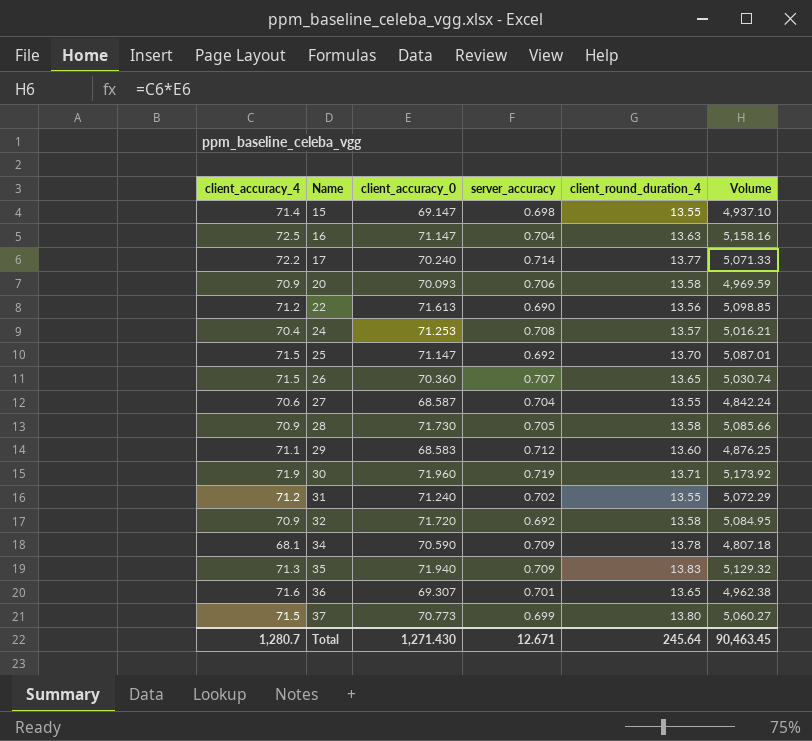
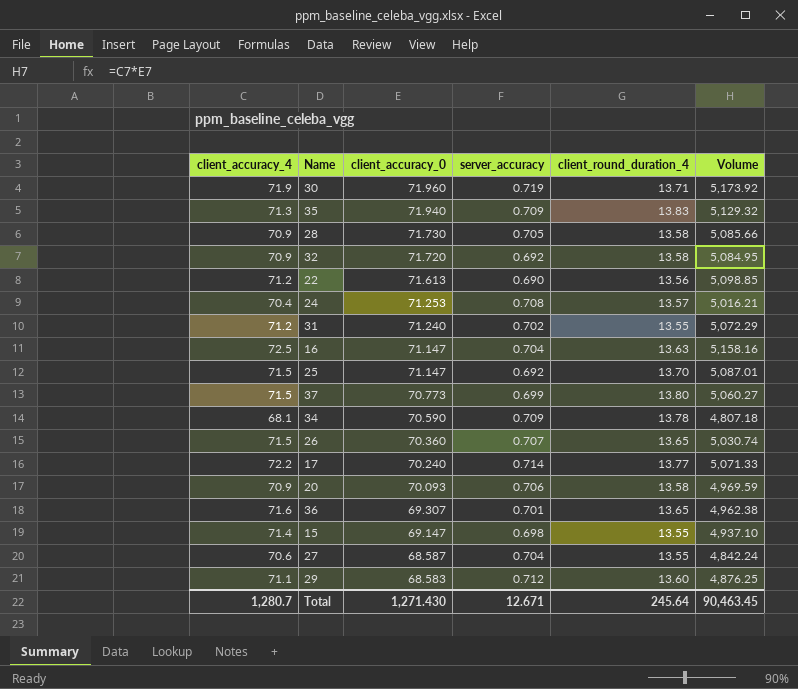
row order: Name ascending -> client_accuracy_0 descending

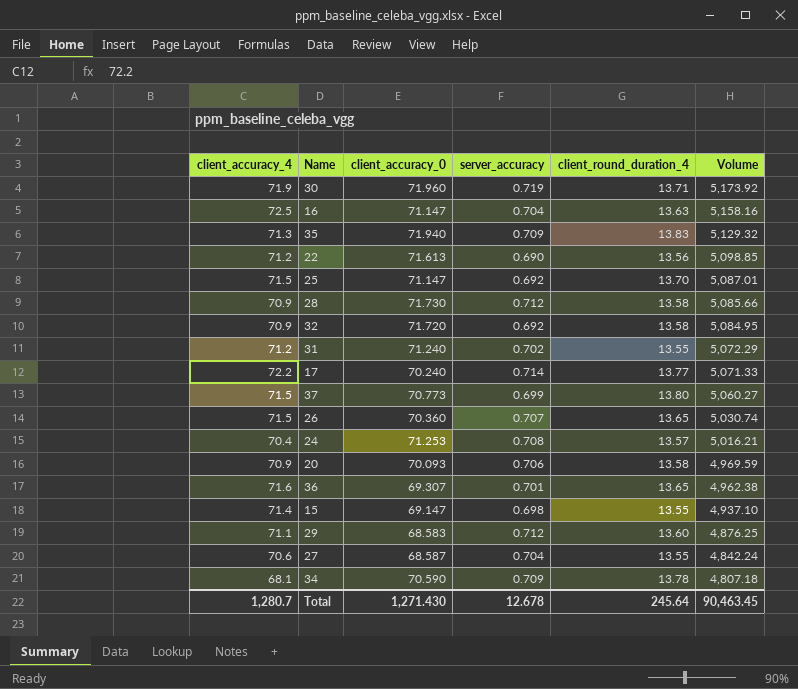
row order: client_accuracy_0 descending -> Volume descending
28 | server_accuracy: 0.705 -> 0.712
Total | server_accuracy: 12.671 -> 12.678

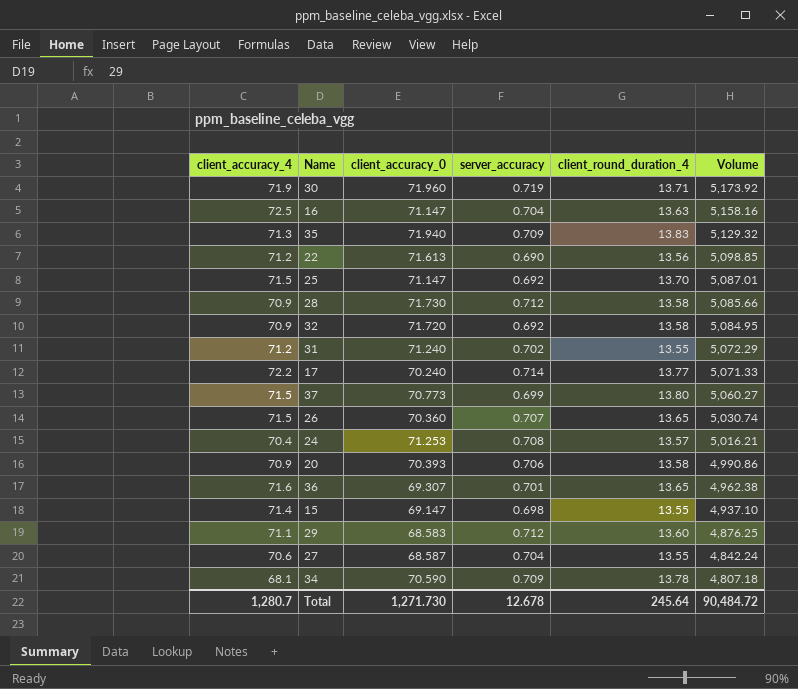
20 | client_accuracy_0: 70.093 -> 70.393
20 | Volume: 4,969.59 -> 4,990.86
Total | client_accuracy_0: 1,271.430 -> 1,271.730
Total | Volume: 90,463.45 -> 90,484.72

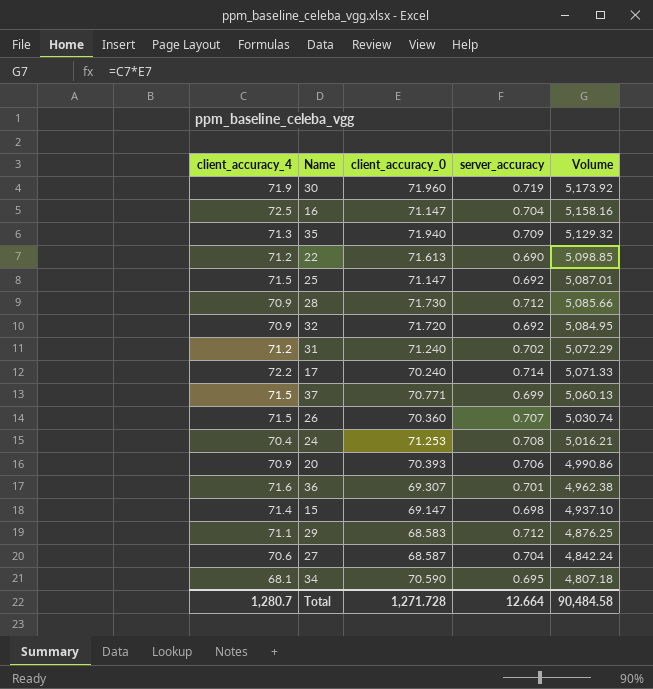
column client_round_duration_4 | position: 5 -> none
37 | client_accuracy_0: 70.773 -> 70.771
37 | Volume: 5,060.27 -> 5,060.13
34 | server_accuracy: 0.709 -> 0.695
Total | client_accuracy_0: 1,271.730 -> 1,271.728
Total | server_accuracy: 12.678 -> 12.664
Total | Volume: 90,484.72 -> 90,484.58

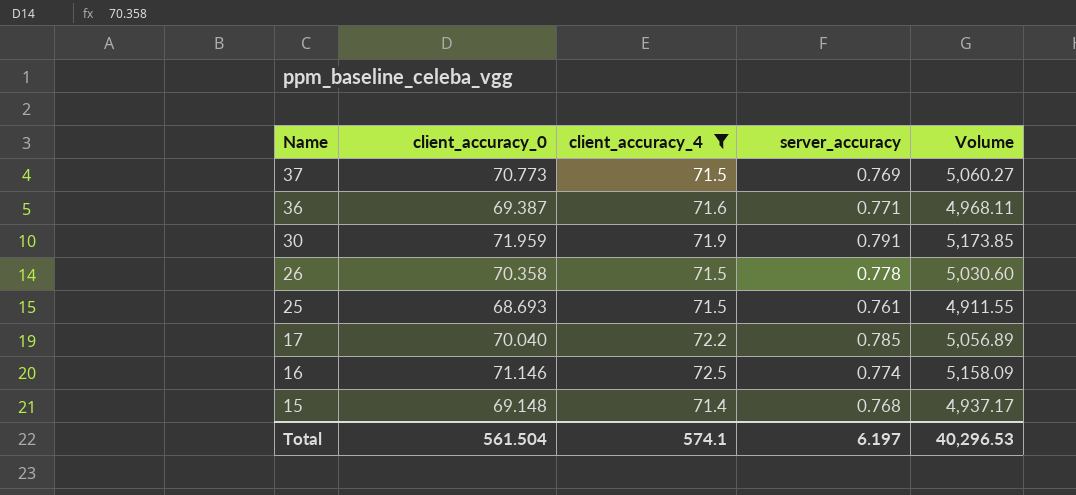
filter: none -> client_accuracy_4 >= 71.4
row order: Volume descending -> Name descending
column client_accuracy_4 | position: 1 -> 3
37 | client_accuracy_0: 70.771 -> 70.773
37 | server_accuracy: 0.699 -> 0.769
37 | Volume: 5,060.13 -> 5,060.27
36 | client_accuracy_0: 69.307 -> 69.387
36 | server_accuracy: 0.701 -> 0.771
36 | Volume: 4,962.38 -> 4,968.11
30 | client_accuracy_0: 71.960 -> 71.959
30 | server_accuracy: 0.719 -> 0.791
30 | Volume: 5,173.92 -> 5,173.85
26 | client_accuracy_0: 70.360 -> 70.358
26 | server_accuracy: 0.707 -> 0.778
26 | Volume: 5,030.74 -> 5,030.60
25 | client_accuracy_0: 71.147 -> 68.693
25 | server_accuracy: 0.692 -> 0.761
25 | Volume: 5,087.01 -> 4,911.55
17 | client_accuracy_0: 70.240 -> 70.040
17 | server_accuracy: 0.714 -> 0.785
17 | Volume: 5,071.33 -> 5,056.89
16 | client_accuracy_0: 71.147 -> 71.146
16 | server_accuracy: 0.704 -> 0.774
16 | Volume: 5,158.16 -> 5,158.09
15 | client_accuracy_0: 69.147 -> 69.148
15 | server_accuracy: 0.698 -> 0.768
15 | Volume: 4,937.10 -> 4,937.17
Total | client_accuracy_0: 1,271.728 -> 561.504
Total | client_accuracy_4: 1,280.7 -> 574.1
Total | server_accuracy: 12.664 -> 6.197
Total | Volume: 90,484.58 -> 40,296.53

